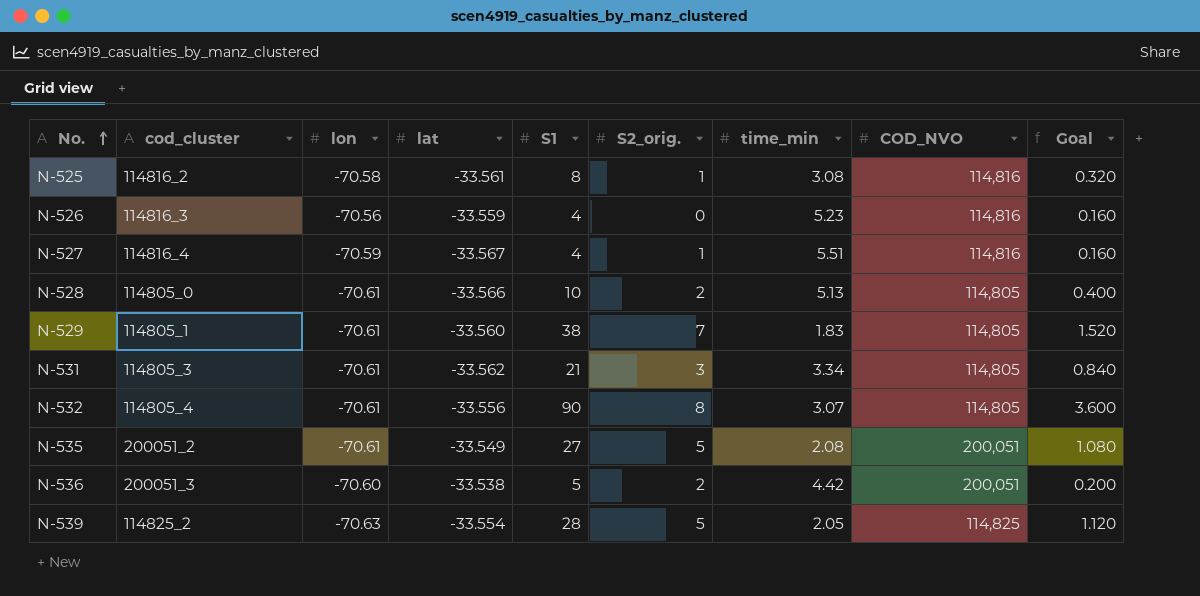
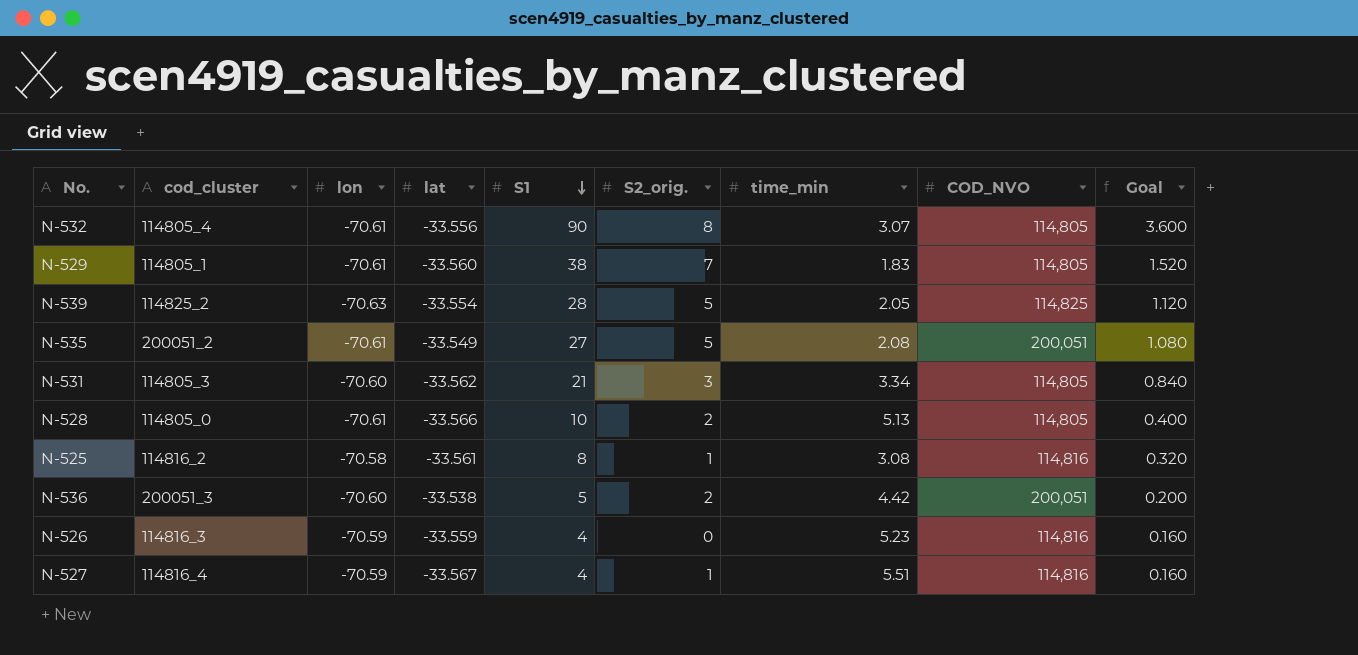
row order: No. ascending -> S1 descending
N-531 | lon: -70.61 -> -70.60
N-526 | lon: -70.56 -> -70.59

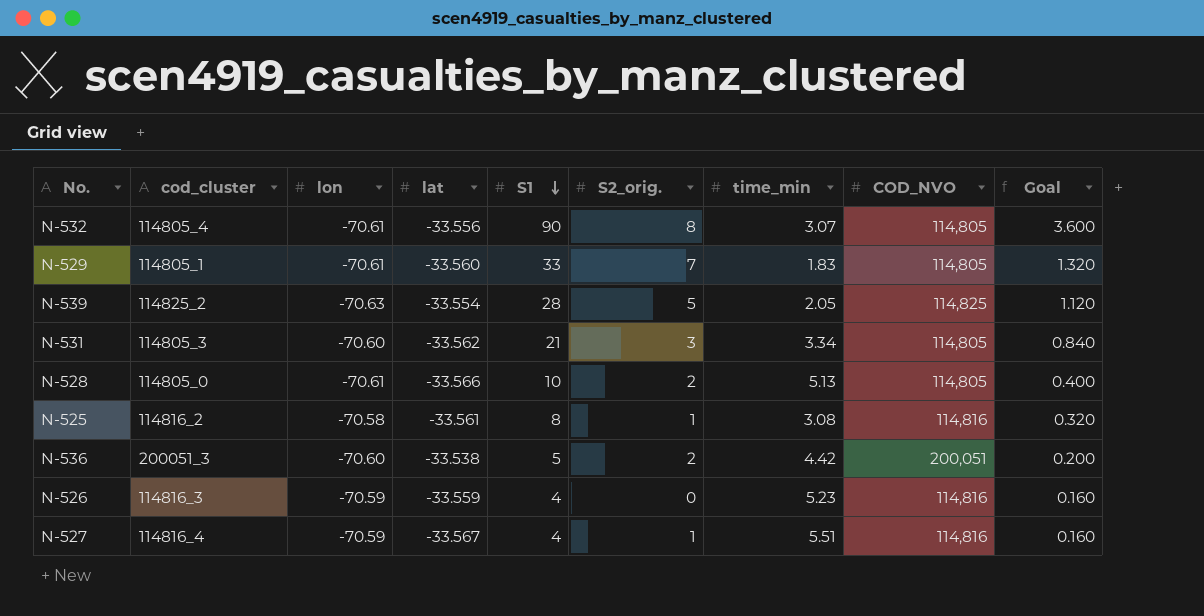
row N-535: 200051_2 | -70.61 | -33.549 | 27 | 5 | 2.08 | 200,051 | 1.080 -> none
N-529 | S1: 38 -> 33
N-529 | Goal: 1.520 -> 1.320

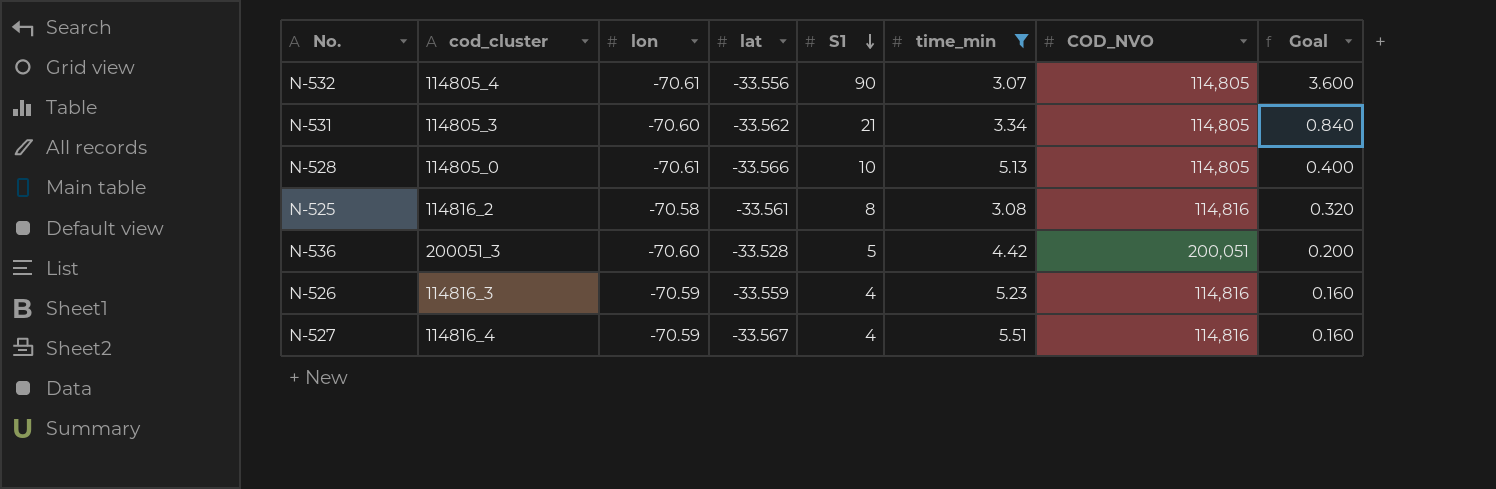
filter: none -> time_min >= 3.07
column S2_orig. | position: 6 -> none
N-536 | lat: -33.538 -> -33.528

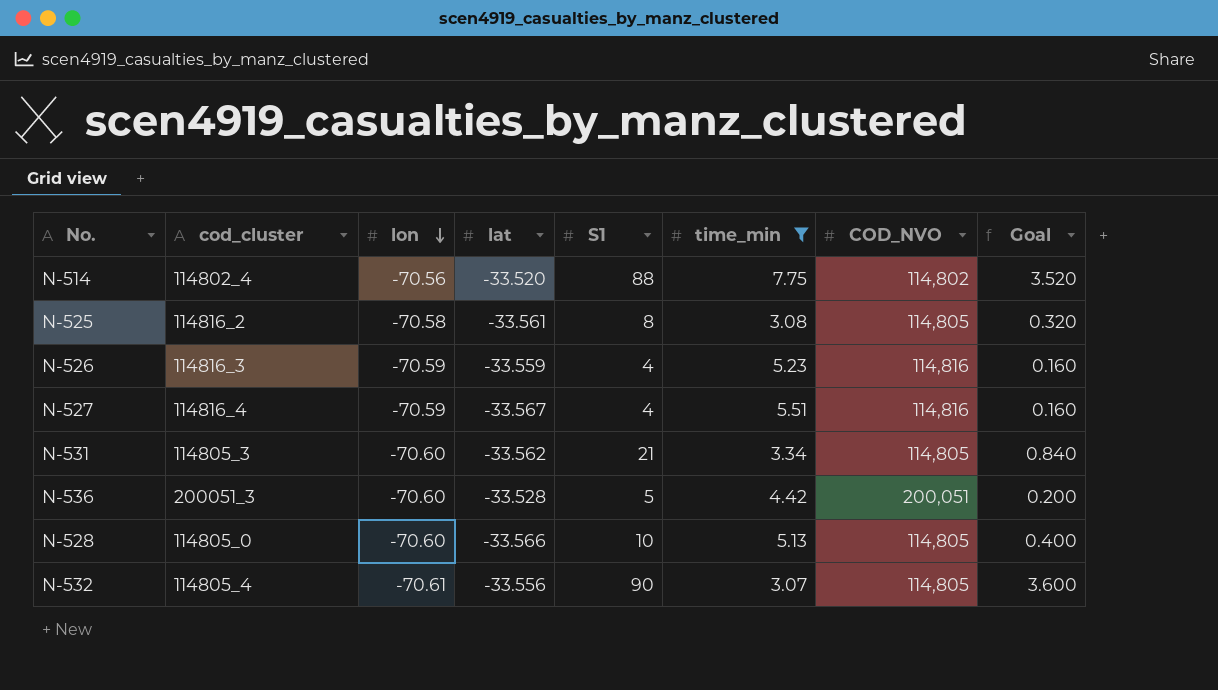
row order: S1 descending -> lon descending
row N-514: none -> 114802_4 | -70.56 | -33.520 | 88 | 7.75 | 114,802 | 3.520
N-525 | COD_NVO: 114,816 -> 114,805
N-528 | lon: -70.61 -> -70.60

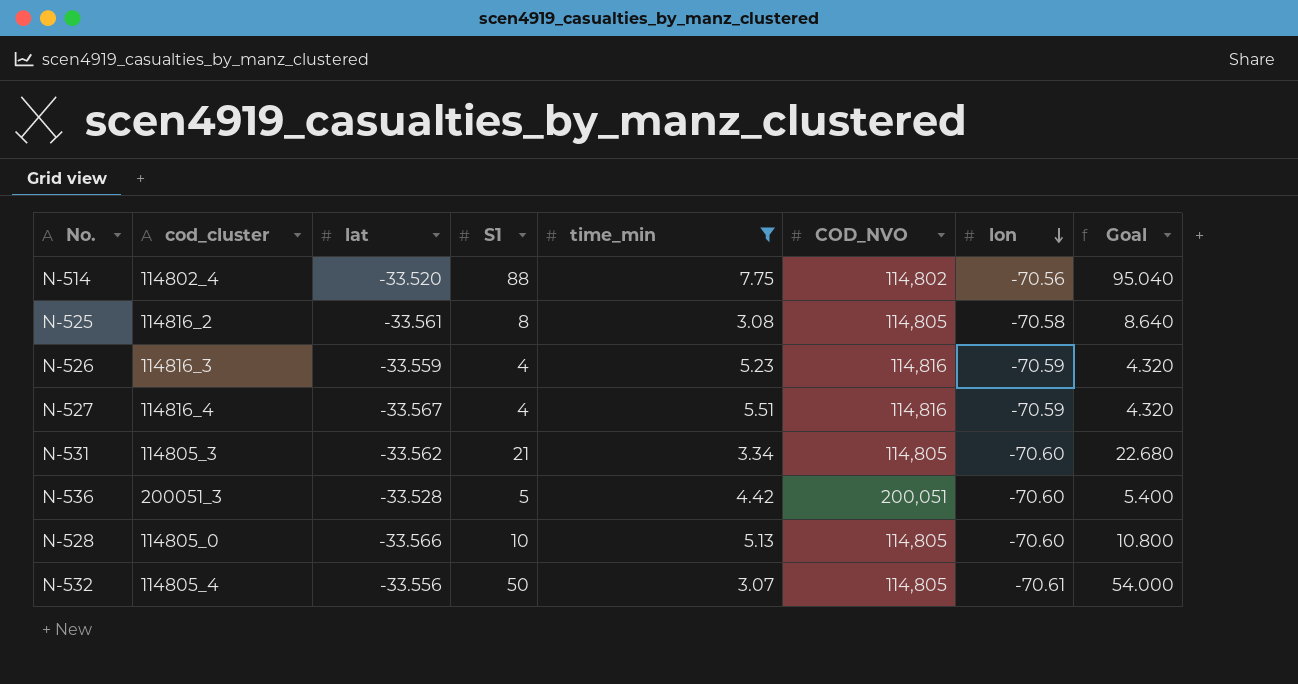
column lon | position: 3 -> 7
column Goal | formula: [S1] * 0.04 -> [S1] * 1.08
N-532 | S1: 90 -> 50

